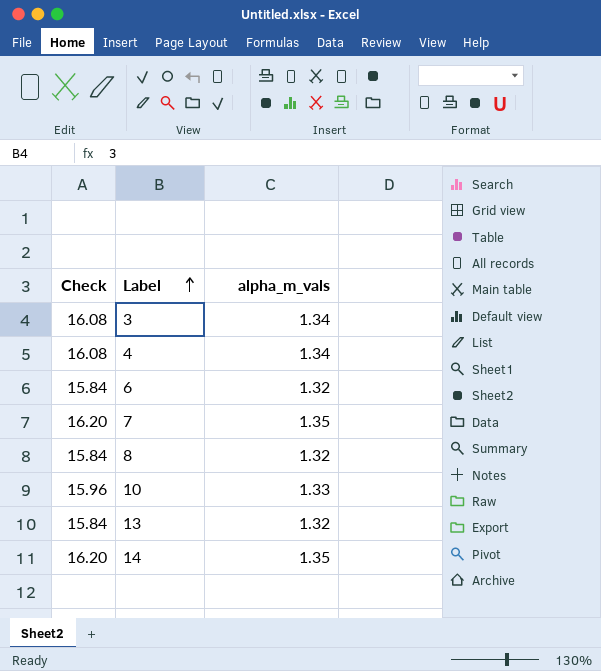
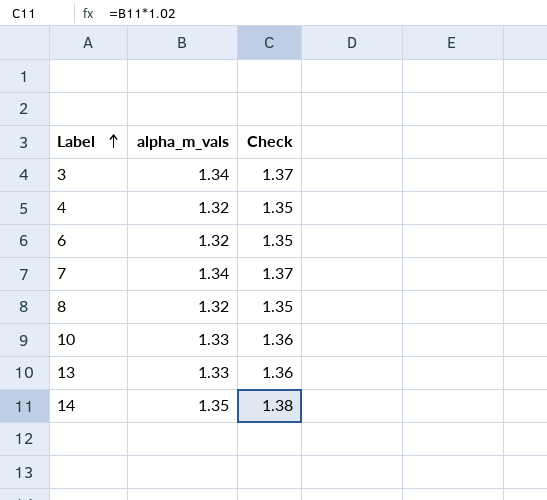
column Check | formula: [alpha_m_vals] * 12 -> [alpha_m_vals] * 1.02
column Check | position: 1 -> 3
4 | alpha_m_vals: 1.34 -> 1.32
7 | alpha_m_vals: 1.35 -> 1.34
13 | alpha_m_vals: 1.32 -> 1.33

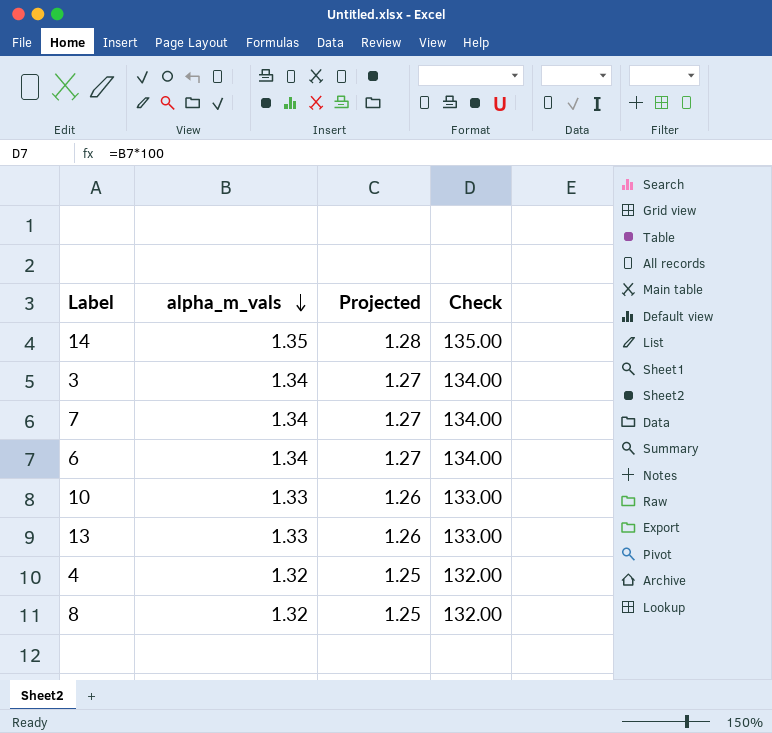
row order: Label ascending -> alpha_m_vals descending
column Projected | formula: none -> [alpha_m_vals] * 0.95
column Check | formula: [alpha_m_vals] * 1.02 -> [alpha_m_vals] * 100
6 | alpha_m_vals: 1.32 -> 1.34

